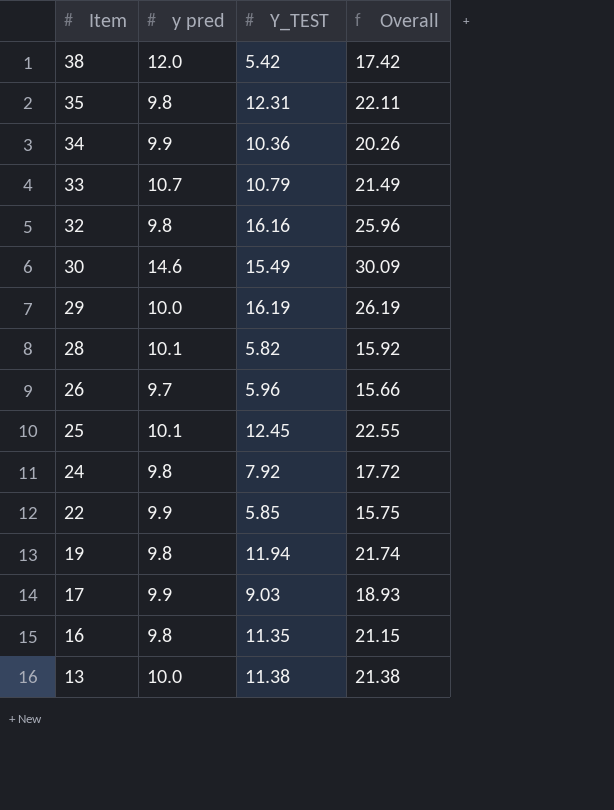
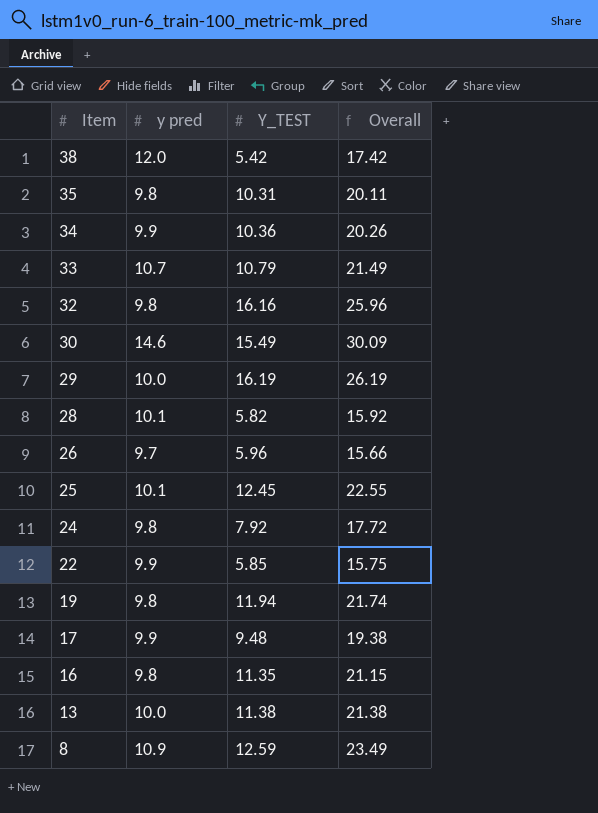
35 | Y_TEST: 12.31 -> 10.31
35 | Overall: 22.11 -> 20.11
17 | Y_TEST: 9.03 -> 9.48
17 | Overall: 18.93 -> 19.38
row 8: none -> 10.9 | 12.59 | 23.49

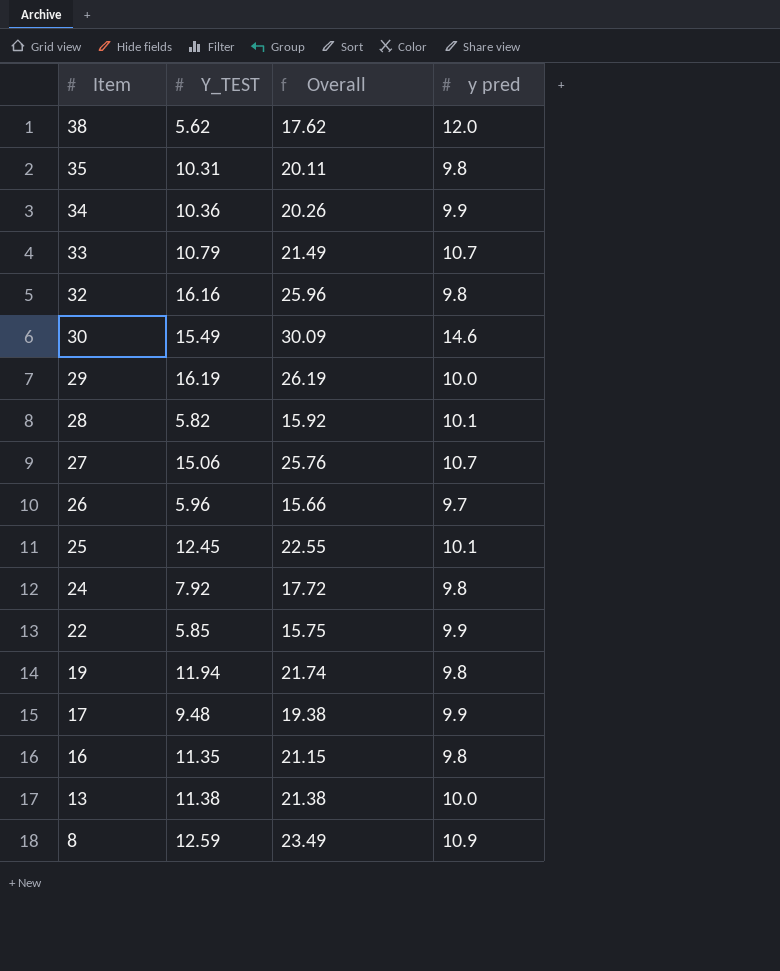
column y pred | position: 2 -> 4
38 | Y_TEST: 5.42 -> 5.62
38 | Overall: 17.42 -> 17.62
row 27: none -> 15.06 | 25.76 | 10.7

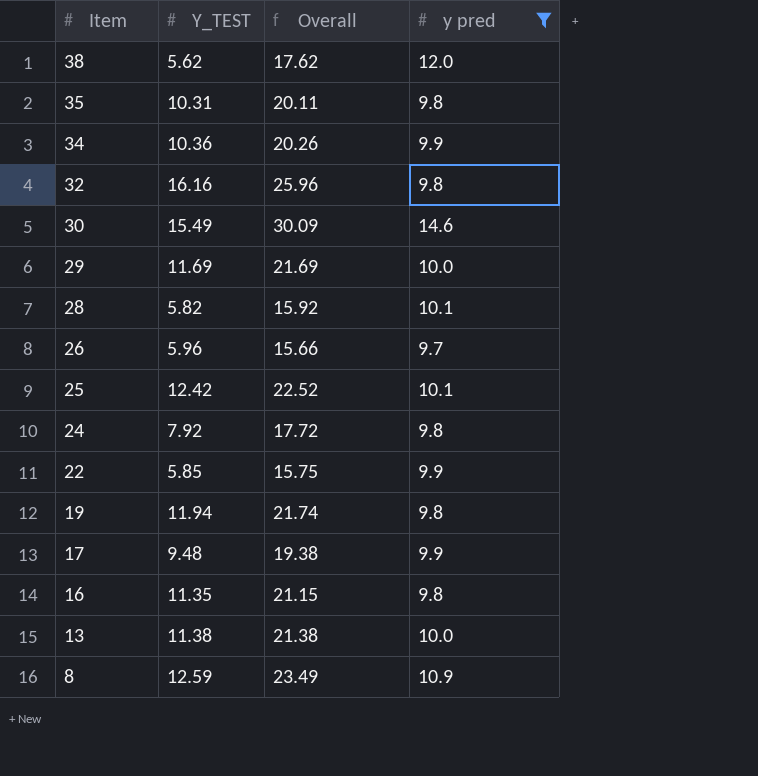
filter: none -> y pred != 10.7
29 | Y_TEST: 16.19 -> 11.69
29 | Overall: 26.19 -> 21.69
25 | Y_TEST: 12.45 -> 12.42
25 | Overall: 22.55 -> 22.52

